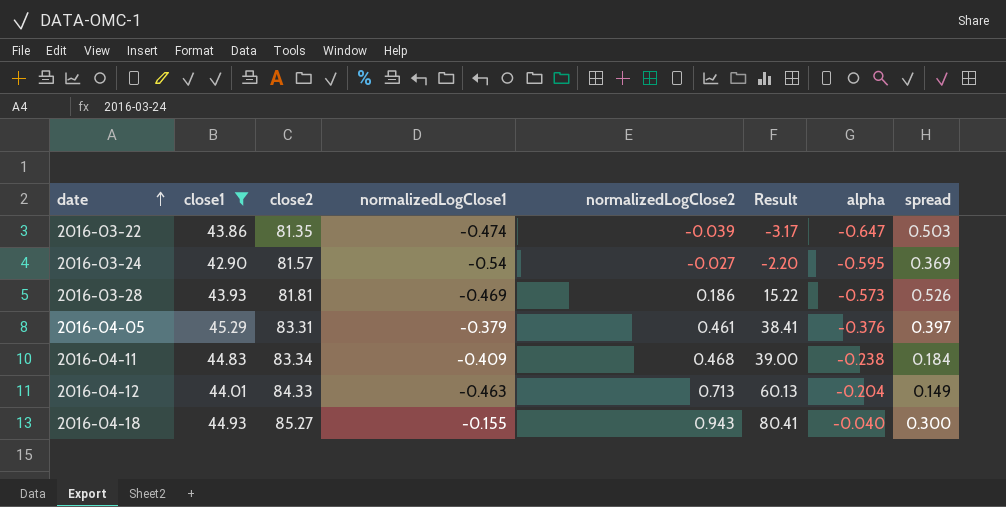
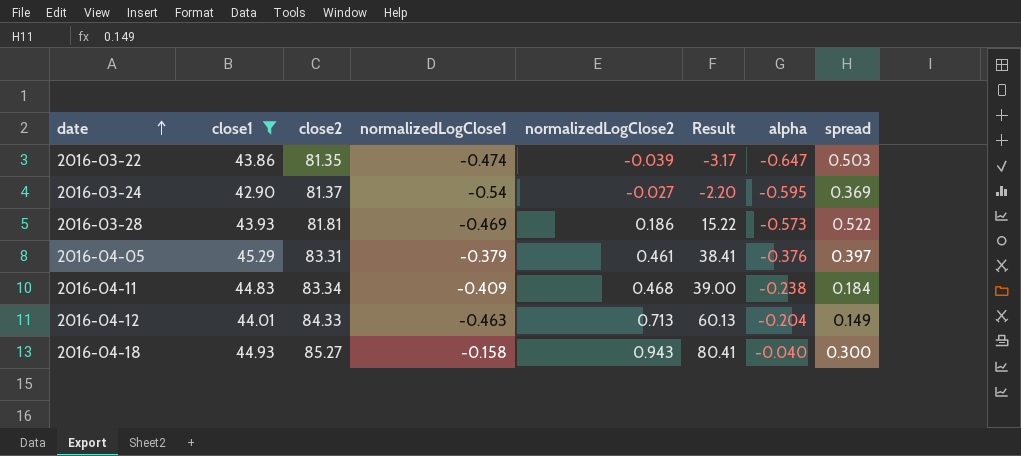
2016-03-24 | close2: 81.57 -> 81.37
2016-03-28 | spread: 0.526 -> 0.522
2016-04-18 | normalizedLogClose1: -0.155 -> -0.158

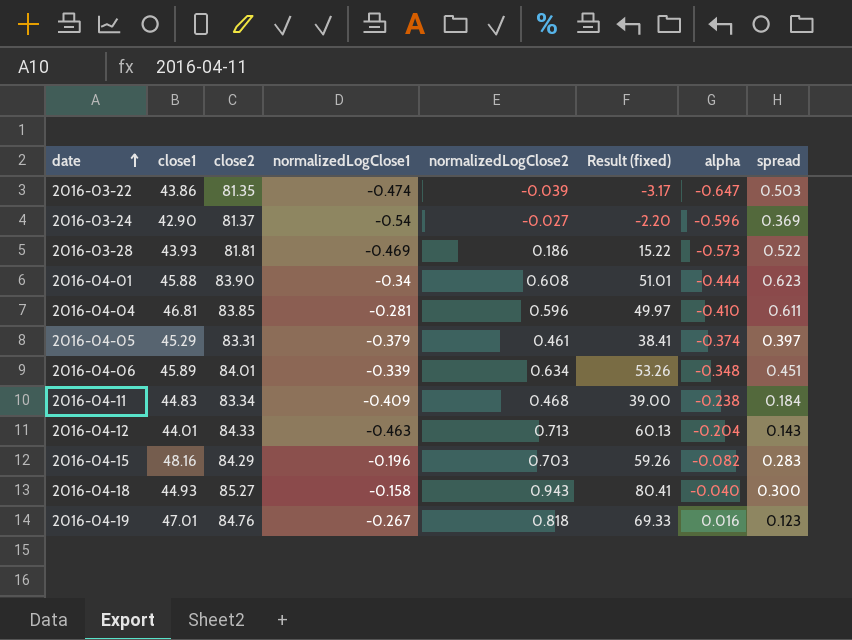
filter: close1 <= 45.29 -> none
column name: Result -> Result (fixed)
2016-03-24 | alpha: -0.595 -> -0.596
2016-04-05 | alpha: -0.376 -> -0.374
2016-04-12 | spread: 0.149 -> 0.143

